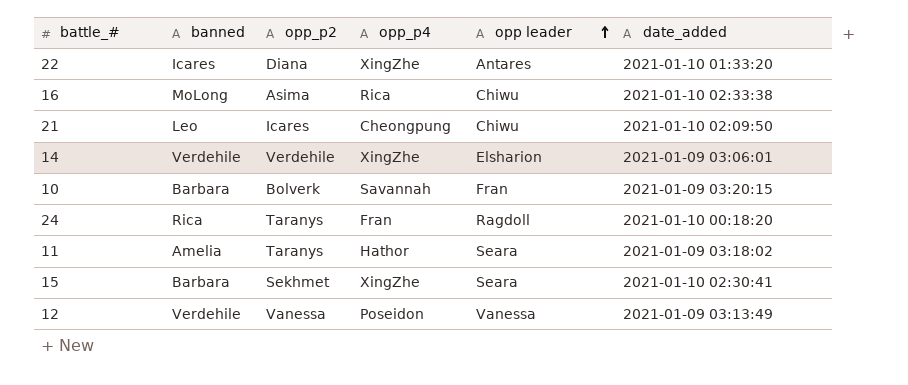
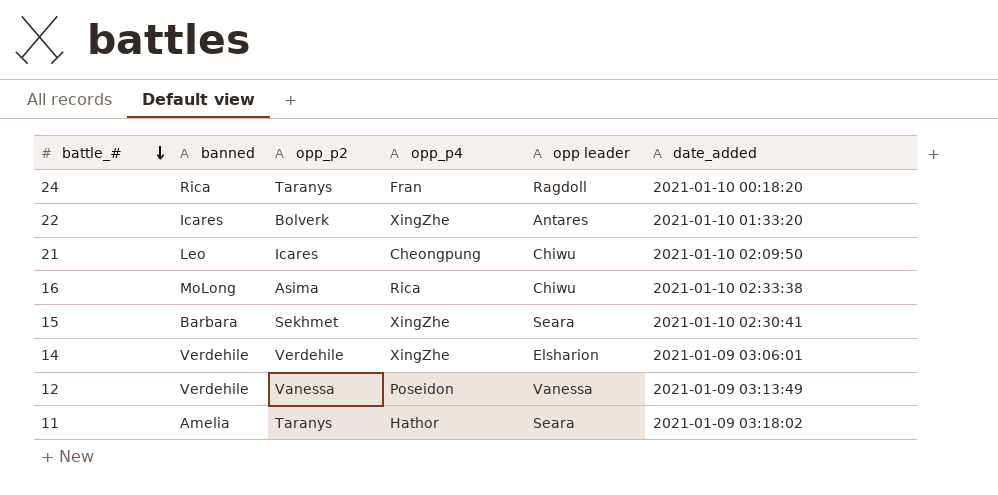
row order: opp leader ascending -> battle_# descending
row 10: Barbara | Bolverk | Savannah | Fran | 2021-01-09 03:20:15 -> none
22 | opp_p2: Diana -> Bolverk

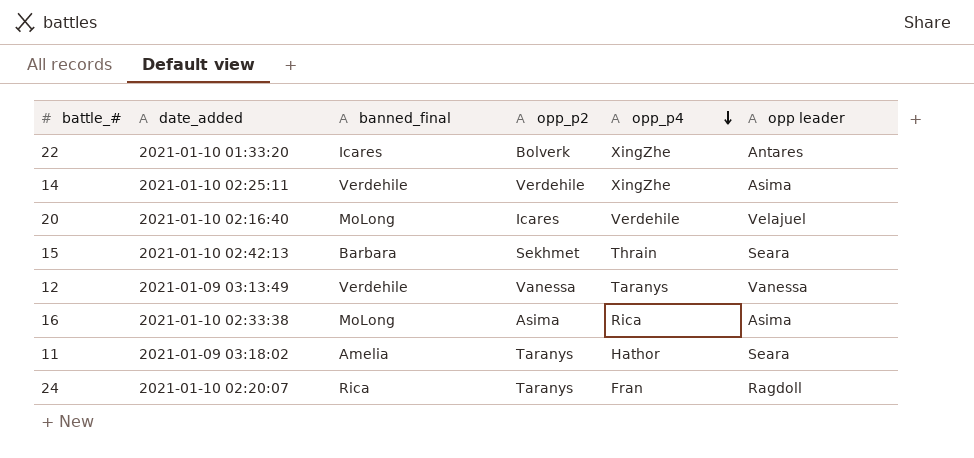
row order: battle_# descending -> opp_p4 descending
column date_added | position: 6 -> 2
column name: banned -> banned_final
row 21: Leo | Icares | Cheongpung | Chiwu | 2021-01-10 02:09:50 -> none
14 | date_added: 2021-01-09 03:06:01 -> 2021-01-10 02:25:11
14 | opp leader: Elsharion -> Asima
row 20: none -> 2021-01-10 02:16:40 | MoLong | Icares | Verdehile | Velajuel
15 | date_added: 2021-01-10 02:30:41 -> 2021-01-10 02:42:13
15 | opp_p4: XingZhe -> Thrain
12 | opp_p4: Poseidon -> Taranys
16 | opp leader: Chiwu -> Asima
24 | date_added: 2021-01-10 00:18:20 -> 2021-01-10 02:20:07

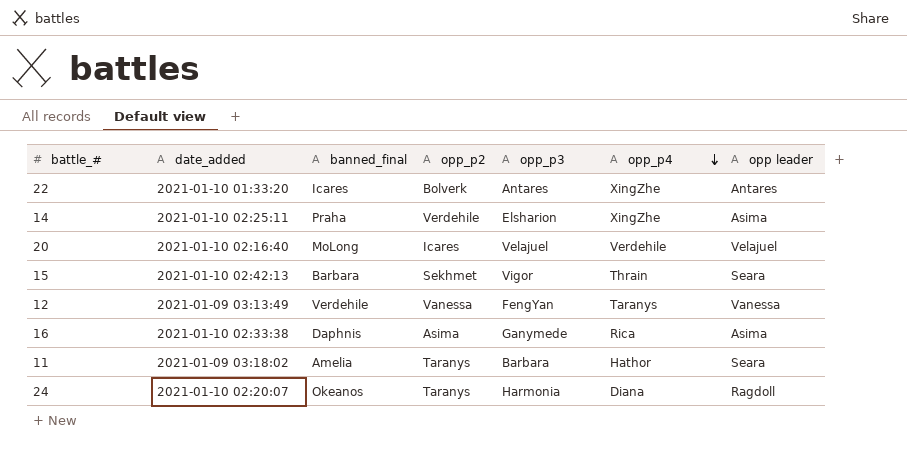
column opp_p3 | position: none -> 5
14 | banned_final: Verdehile -> Praha
16 | banned_final: MoLong -> Daphnis
24 | banned_final: Rica -> Okeanos
24 | opp_p4: Fran -> Diana

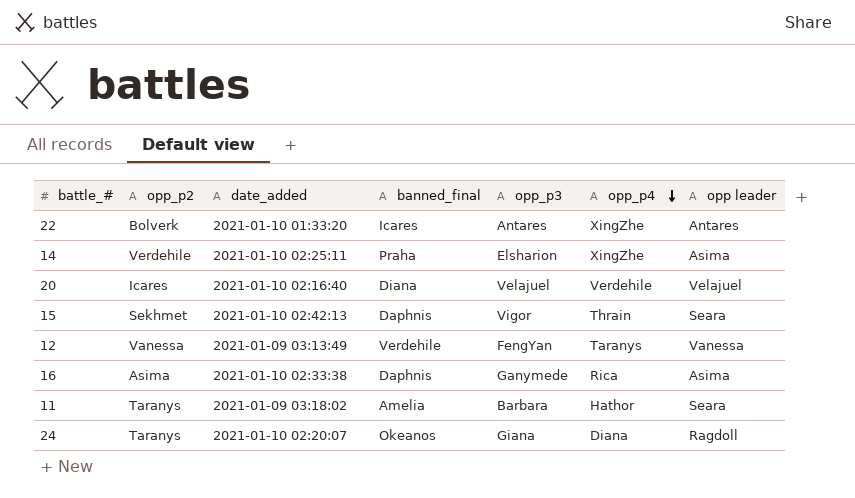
column opp_p2 | position: 4 -> 2
20 | banned_final: MoLong -> Diana
15 | banned_final: Barbara -> Daphnis
24 | opp_p3: Harmonia -> Giana

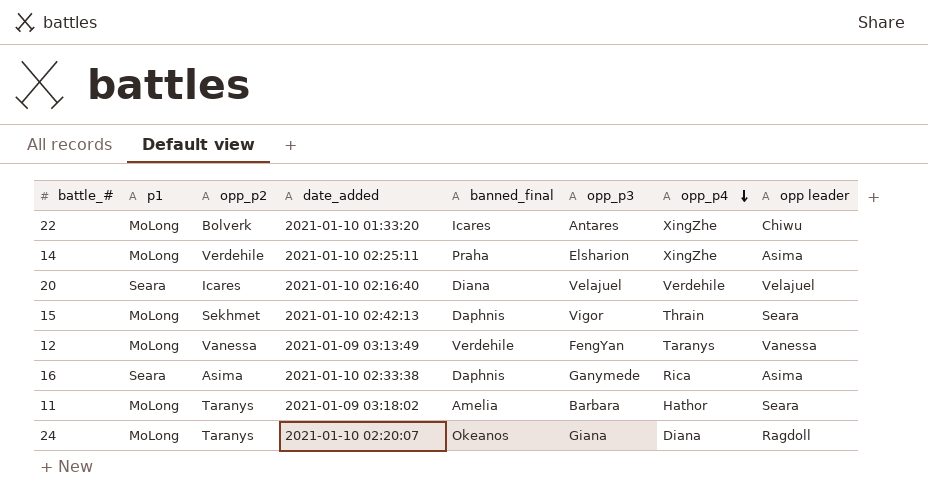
column p1 | position: none -> 2
22 | opp leader: Antares -> Chiwu

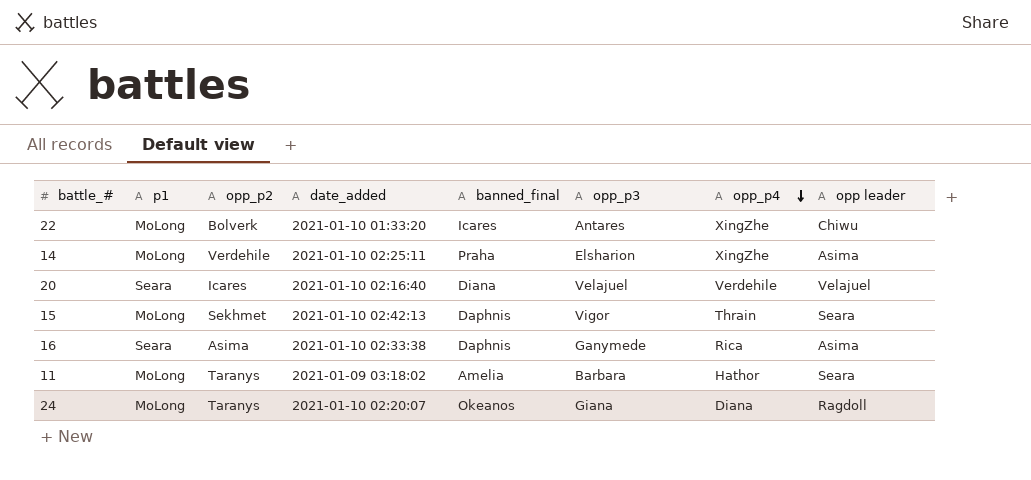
row 12: MoLong | Vanessa | 2021-01-09 03:13:49 | Verdehile | FengYan | Taranys | Vanessa -> none

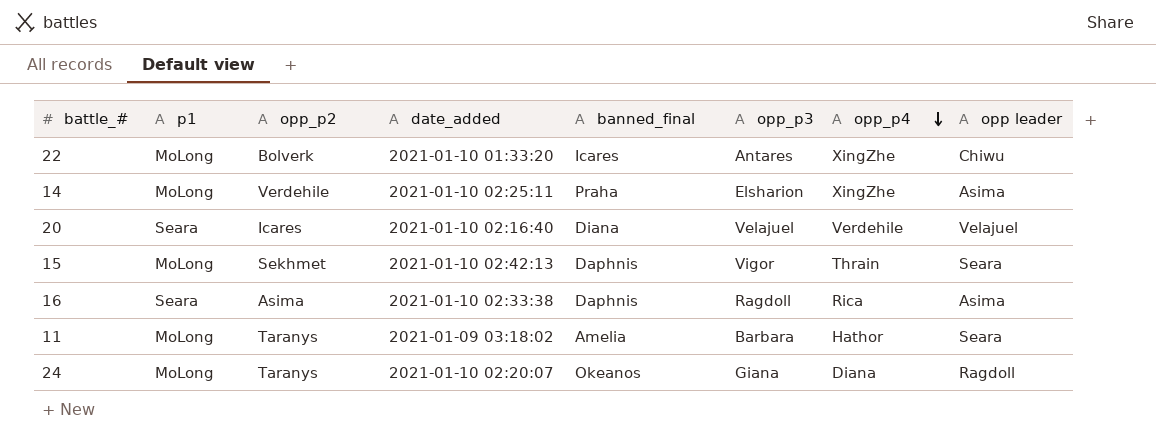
16 | opp_p3: Ganymede -> Ragdoll

